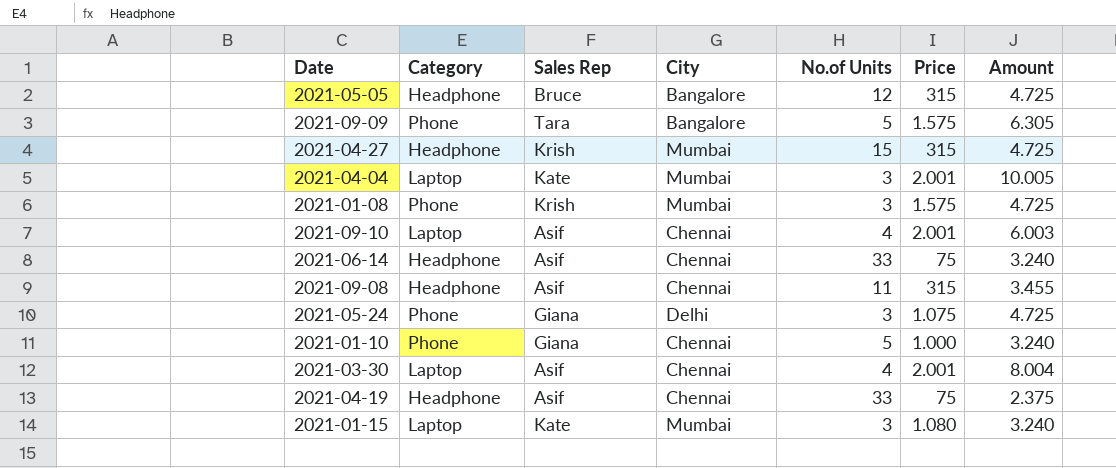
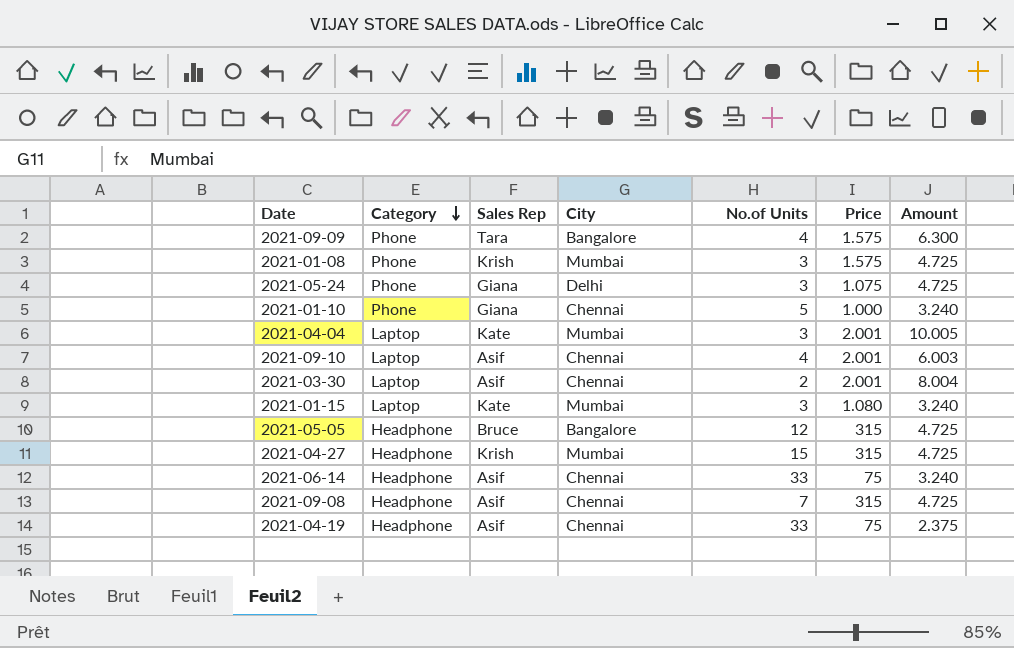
row order: none -> Category descending
2021-09-09 | No.of Units: 5 -> 4
2021-09-09 | Amount: 6.305 -> 6.300
2021-03-30 | No.of Units: 4 -> 2
2021-09-08 | No.of Units: 11 -> 7
2021-09-08 | Amount: 3.455 -> 4.725

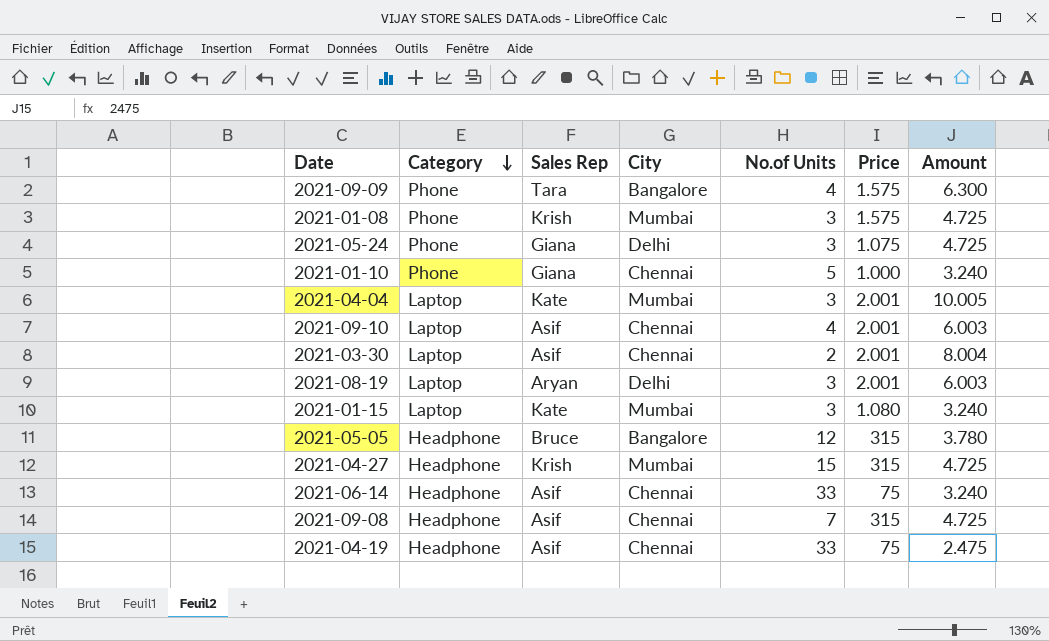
row 2021-08-19: none -> Laptop | Aryan | Delhi | 3 | 2.001 | 6.003
2021-05-05 | Amount: 4.725 -> 3.780
2021-04-19 | Amount: 2.375 -> 2.475

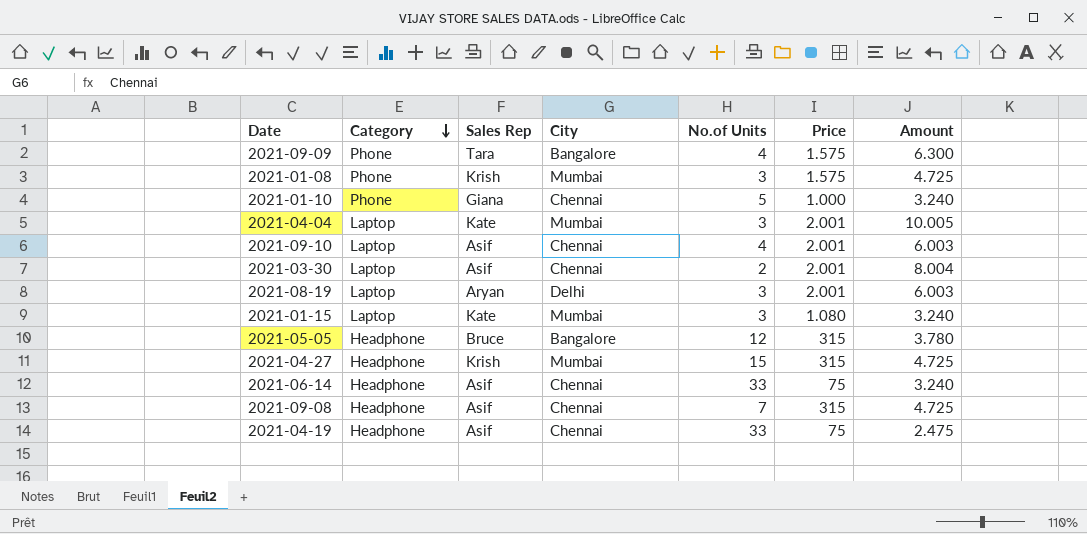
row 2021-05-24: Phone | Giana | Delhi | 3 | 1.075 | 4.725 -> none

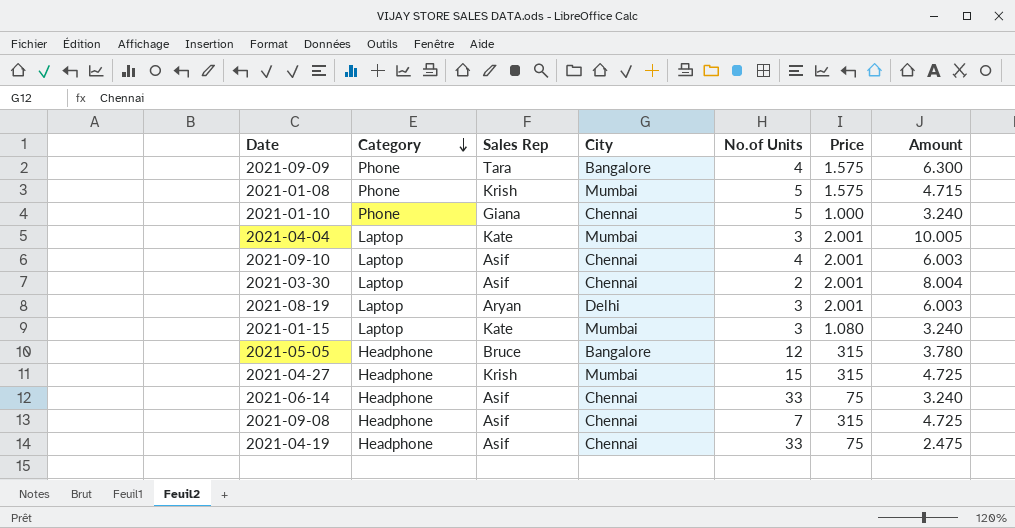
2021-01-08 | No.of Units: 3 -> 5
2021-01-08 | Amount: 4.725 -> 4.715

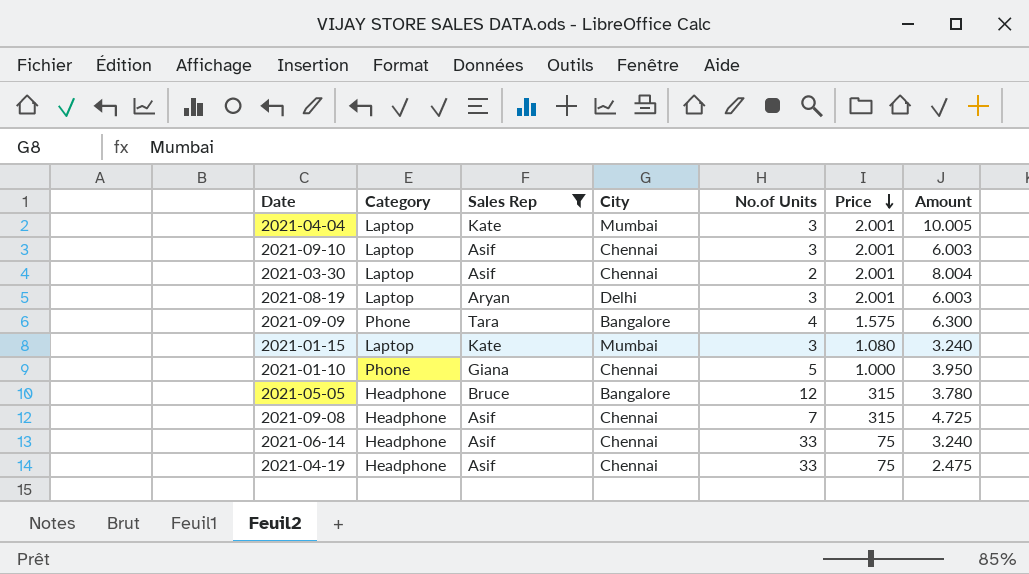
filter: none -> Sales Rep != Krish
row order: Category descending -> Price descending
2021-09-10 | No.of Units: 4 -> 3
2021-01-10 | Amount: 3.240 -> 3.950

